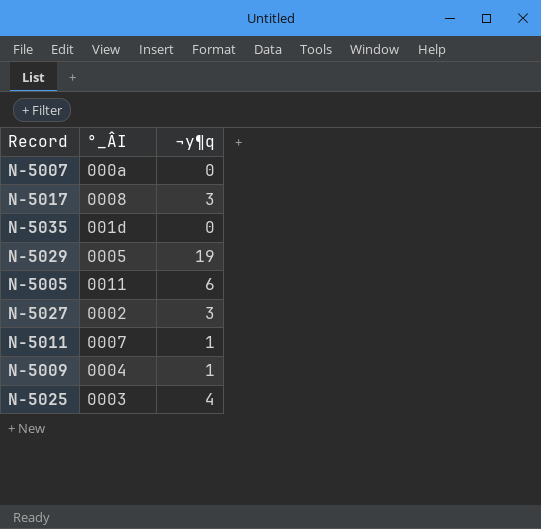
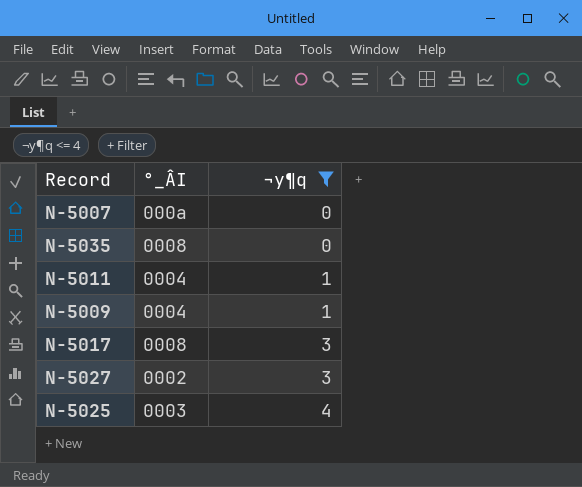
filter: none -> ¬y¶q <= 4
row order: none -> ¬y¶q ascending
N-5035 | °_ÂI: 001d -> 0008
N-5011 | °_ÂI: 0007 -> 0004

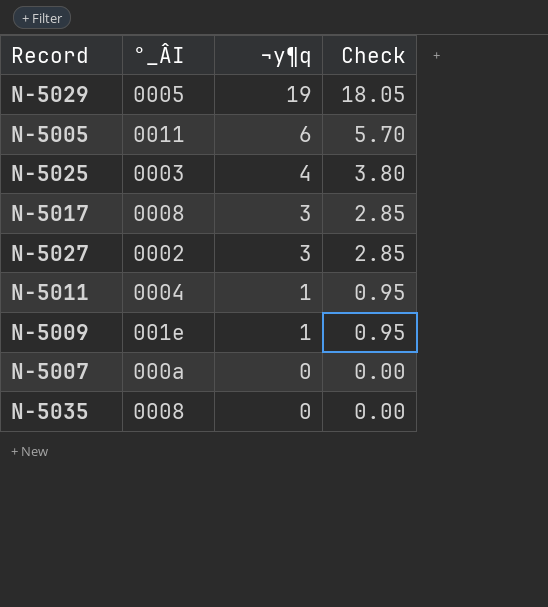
filter: ¬y¶q <= 4 -> none
row order: ¬y¶q ascending -> ¬y¶q descending
column Check | formula: none -> [¬y¶q] * 0.95
N-5009 | °_ÂI: 0004 -> 001e

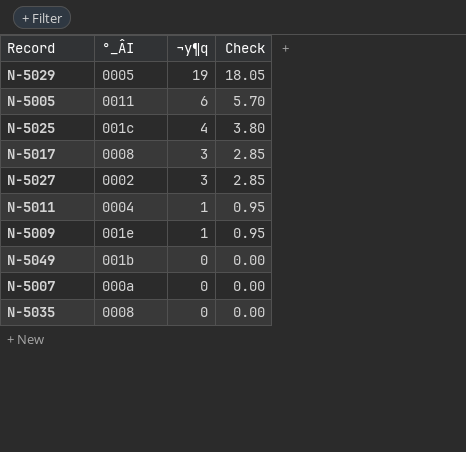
N-5025 | °_ÂI: 0003 -> 001c
row N-5049: none -> 001b | 0 | 0.00

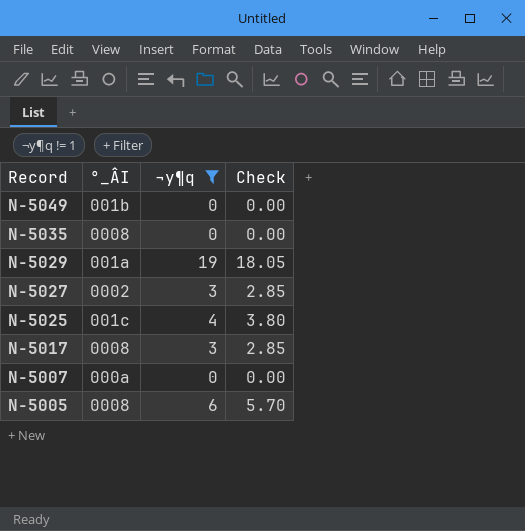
filter: none -> ¬y¶q != 1
row order: ¬y¶q descending -> Record descending
N-5029 | °_ÂI: 0005 -> 001a
N-5005 | °_ÂI: 0011 -> 0008

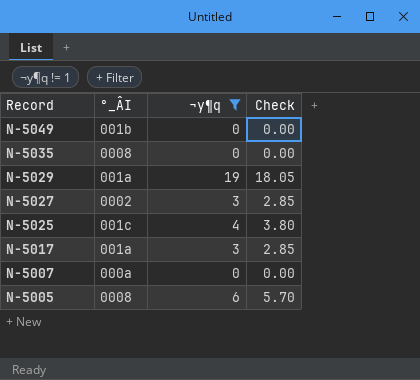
N-5017 | °_ÂI: 0008 -> 001a

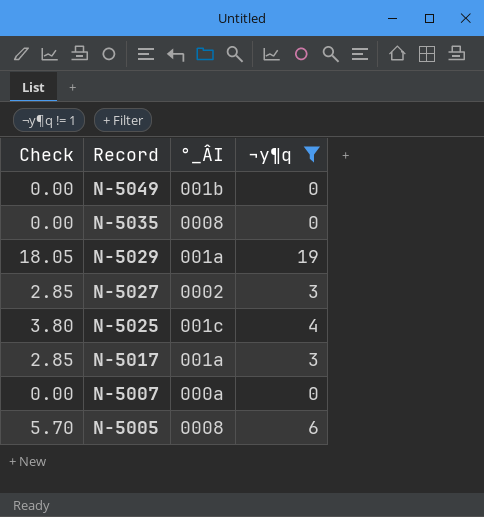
column Check | position: 4 -> 1

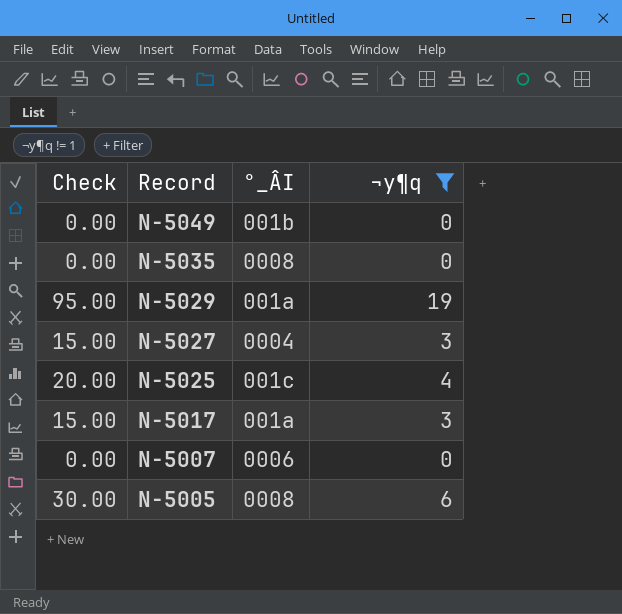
column Check | formula: [¬y¶q] * 0.95 -> [¬y¶q] * 5
N-5027 | °_ÂI: 0002 -> 0004
N-5007 | °_ÂI: 000a -> 0006

